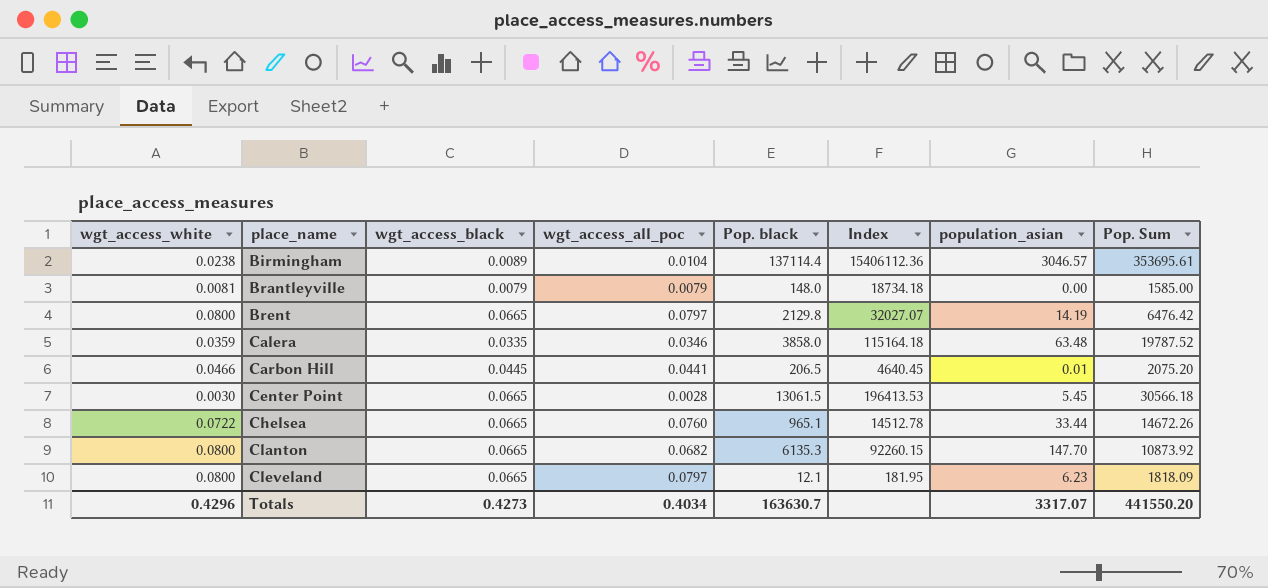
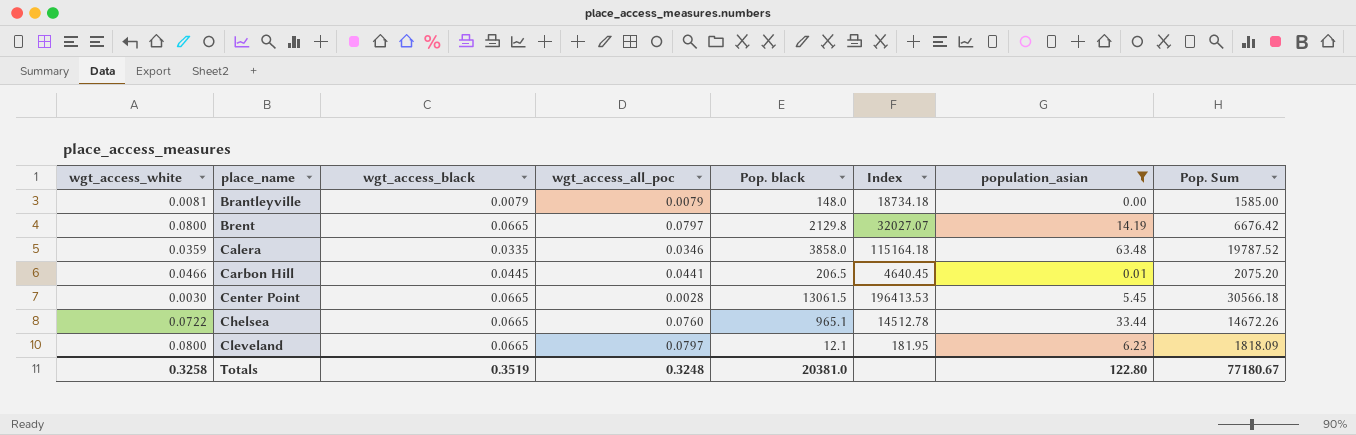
filter: none -> population_asian <= 63.48
Brent | Pop. Sum: 6476.42 -> 6676.42
Totals | wgt_access_white: 0.4296 -> 0.3258
Totals | wgt_access_black: 0.4273 -> 0.3519
Totals | wgt_access_all_poc: 0.4034 -> 0.3248
Totals | Pop. black: 163630.7 -> 20381.0
Totals | population_asian: 3317.07 -> 122.80
Totals | Pop. Sum: 441550.20 -> 77180.67

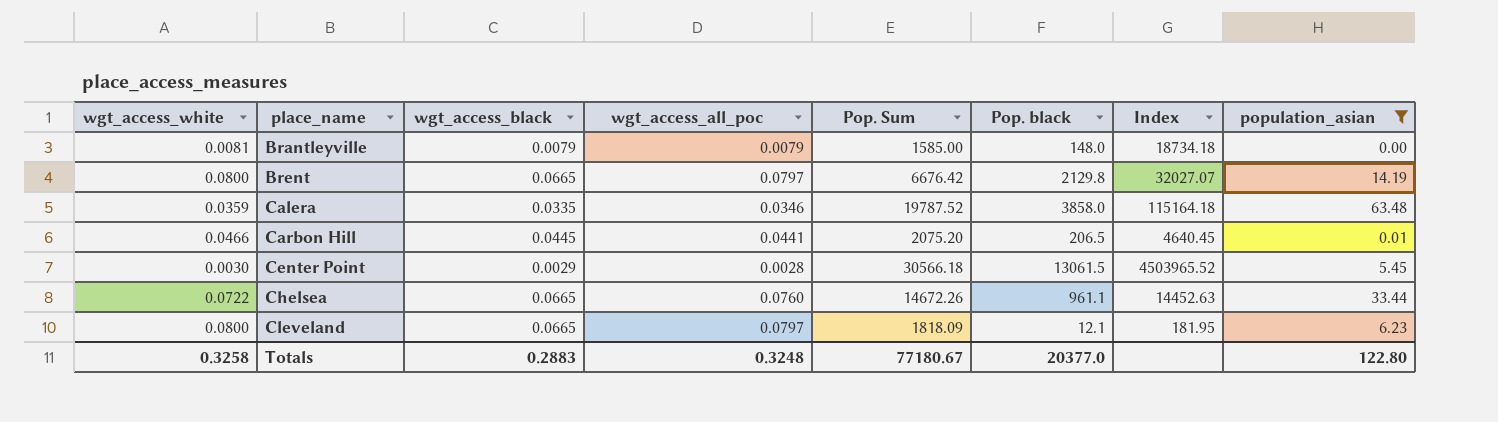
column Pop. Sum | position: 8 -> 5
Center Point | wgt_access_black: 0.0665 -> 0.0029
Center Point | Index: 196413.53 -> 4503965.52
Chelsea | Pop. black: 965.1 -> 961.1
Chelsea | Index: 14512.78 -> 14452.63
Totals | wgt_access_black: 0.3519 -> 0.2883
Totals | Pop. black: 20381.0 -> 20377.0

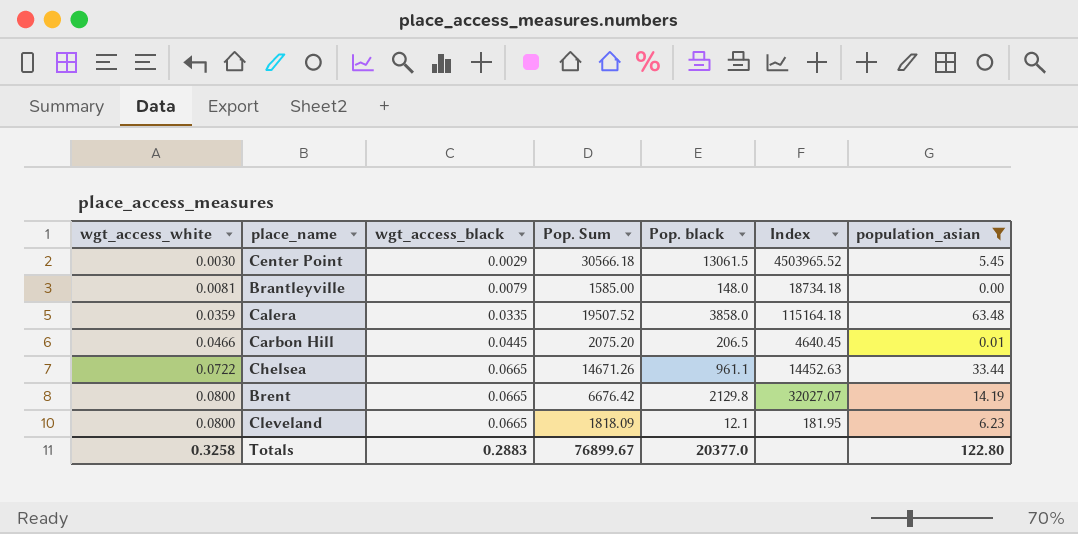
row order: place_name ascending -> wgt_access_white ascending
column wgt_access_all_poc | position: 4 -> none
Calera | Pop. Sum: 19787.52 -> 19507.52
Chelsea | Pop. Sum: 14672.26 -> 14671.26
Totals | Pop. Sum: 77180.67 -> 76899.67

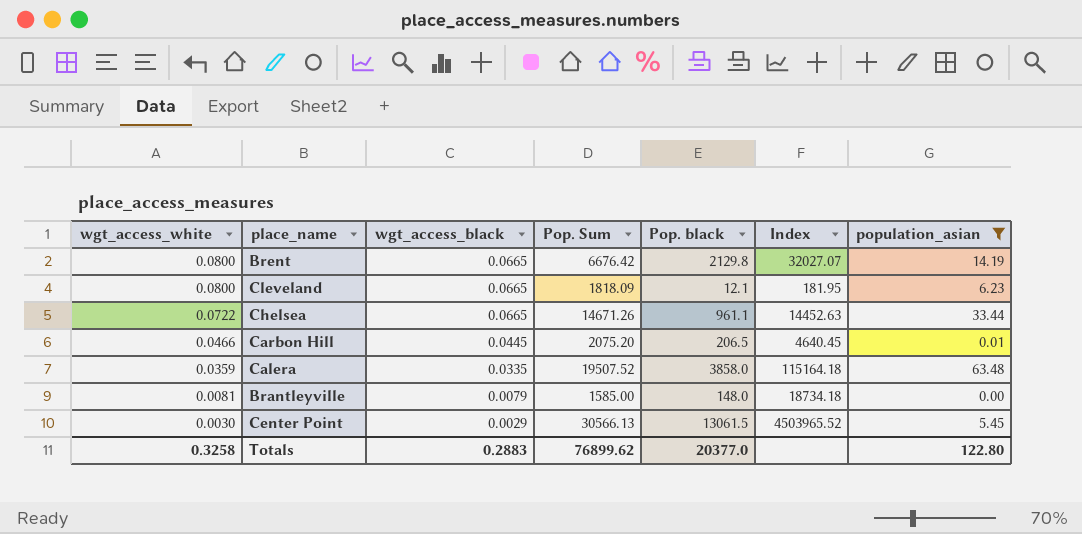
row order: wgt_access_white ascending -> wgt_access_white descending
Center Point | Pop. Sum: 30566.18 -> 30566.13
Totals | Pop. Sum: 76899.67 -> 76899.62

